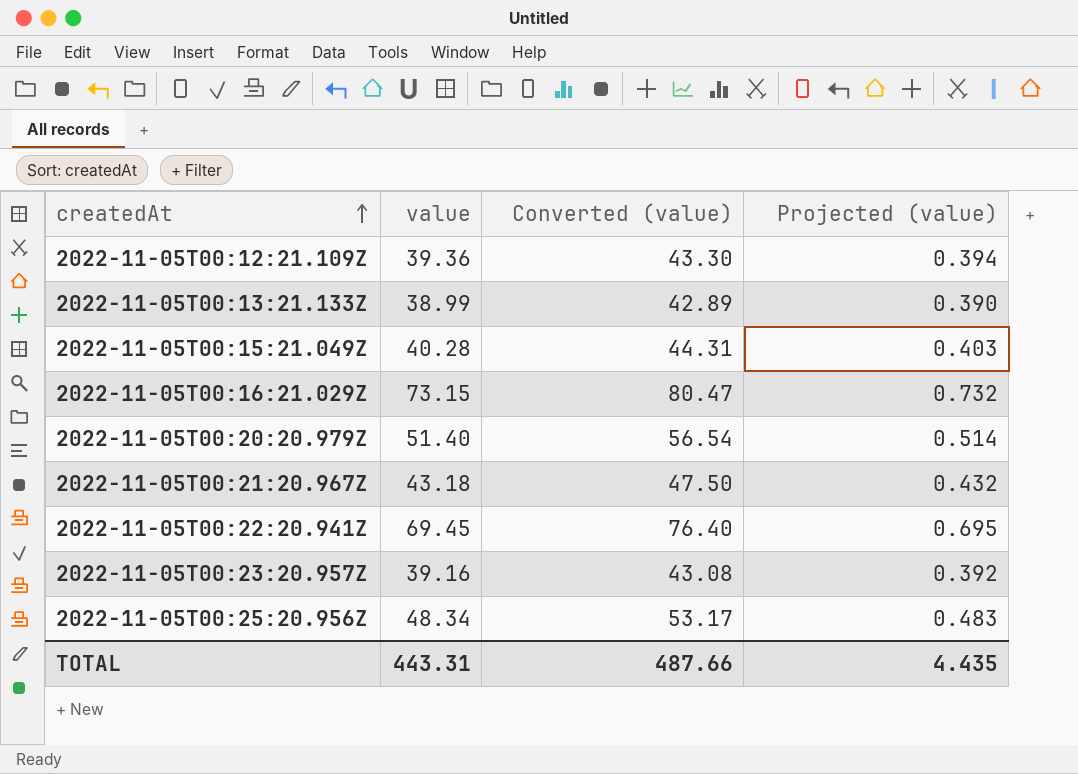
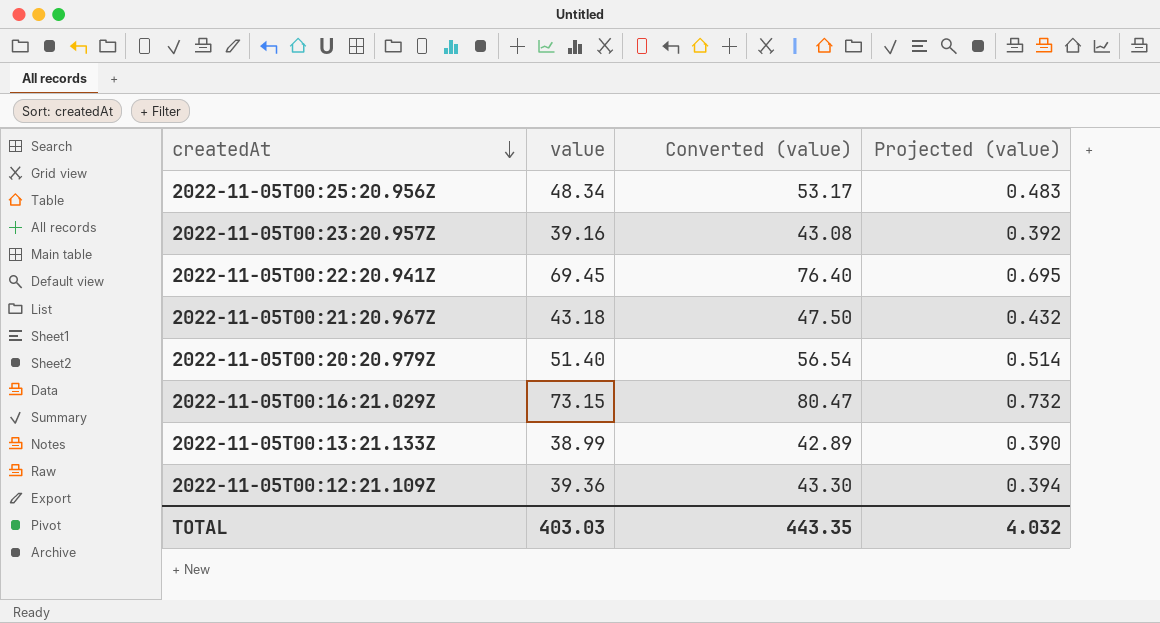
row order: createdAt ascending -> createdAt descending
row 2022-11-05T00:15:21.049Z: 40.28 | 44.31 | 0.403 -> none
TOTAL | value: 443.31 -> 403.03
TOTAL | Converted (value): 487.66 -> 443.35
TOTAL | Projected (value): 4.435 -> 4.032

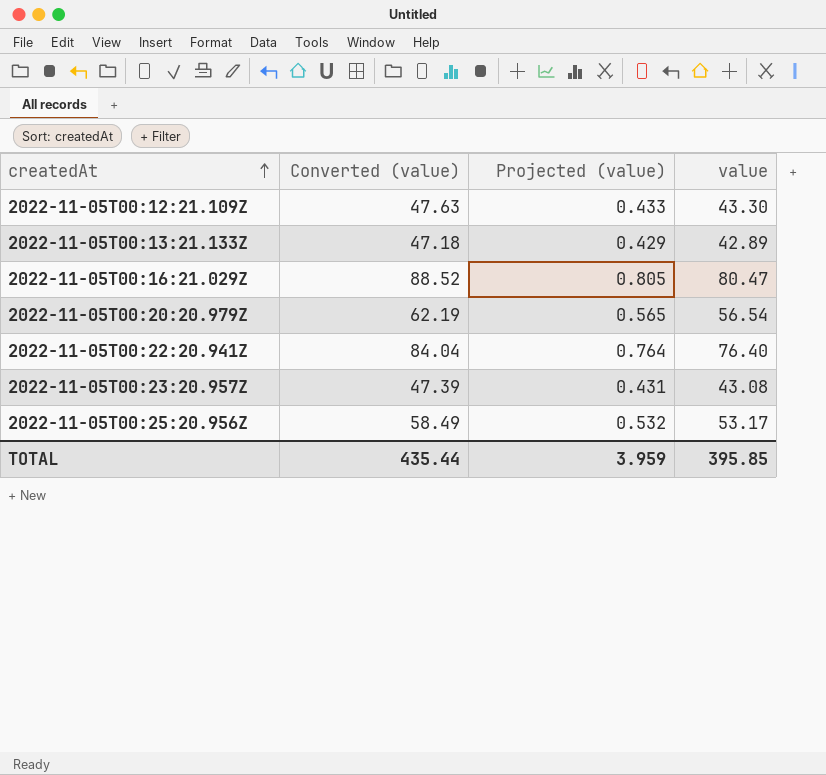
row order: createdAt descending -> createdAt ascending
column value | position: 2 -> 4
row 2022-11-05T00:21:20.967Z: 43.18 | 47.50 | 0.432 -> none
2022-11-05T00:12:21.109Z | Converted (value): 43.30 -> 47.63
2022-11-05T00:12:21.109Z | Projected (value): 0.394 -> 0.433
2022-11-05T00:12:21.109Z | value: 39.36 -> 43.30
2022-11-05T00:13:21.133Z | Converted (value): 42.89 -> 47.18
2022-11-05T00:13:21.133Z | Projected (value): 0.390 -> 0.429
2022-11-05T00:13:21.133Z | value: 38.99 -> 42.89
2022-11-05T00:16:21.029Z | Converted (value): 80.47 -> 88.52
2022-11-05T00:16:21.029Z | Projected (value): 0.732 -> 0.805
2022-11-05T00:16:21.029Z | value: 73.15 -> 80.47
2022-11-05T00:20:20.979Z | Converted (value): 56.54 -> 62.19
2022-11-05T00:20:20.979Z | Projected (value): 0.514 -> 0.565
2022-11-05T00:20:20.979Z | value: 51.40 -> 56.54
2022-11-05T00:22:20.941Z | Converted (value): 76.40 -> 84.04
2022-11-05T00:22:20.941Z | Projected (value): 0.695 -> 0.764
2022-11-05T00:22:20.941Z | value: 69.45 -> 76.40
2022-11-05T00:23:20.957Z | Converted (value): 43.08 -> 47.39
2022-11-05T00:23:20.957Z | Projected (value): 0.392 -> 0.431
2022-11-05T00:23:20.957Z | value: 39.16 -> 43.08
2022-11-05T00:25:20.956Z | Converted (value): 53.17 -> 58.49
2022-11-05T00:25:20.956Z | Projected (value): 0.483 -> 0.532
2022-11-05T00:25:20.956Z | value: 48.34 -> 53.17
TOTAL | Converted (value): 443.35 -> 435.44
TOTAL | Projected (value): 4.032 -> 3.959
TOTAL | value: 403.03 -> 395.85

